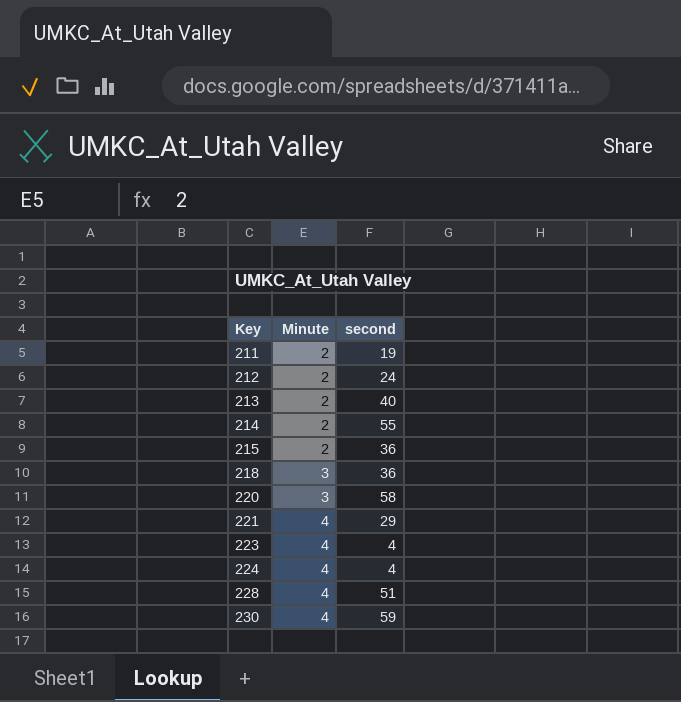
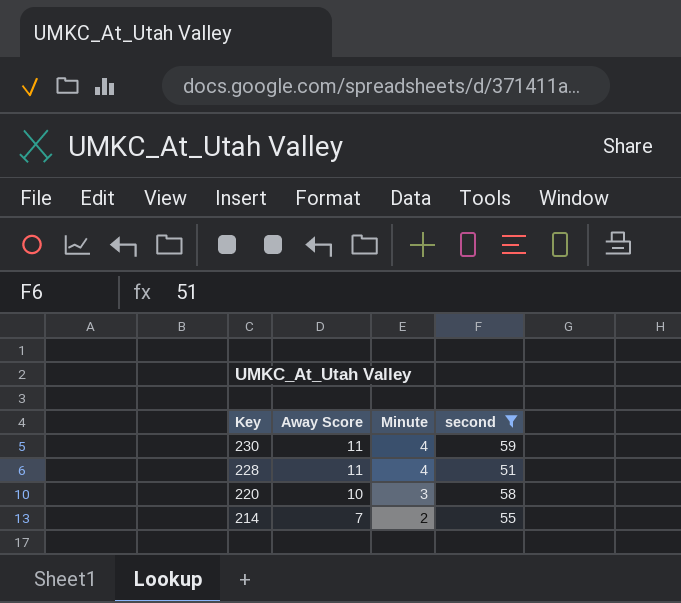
filter: none -> second >= 51
row order: Key ascending -> Key descending
column Away Score | position: none -> 2

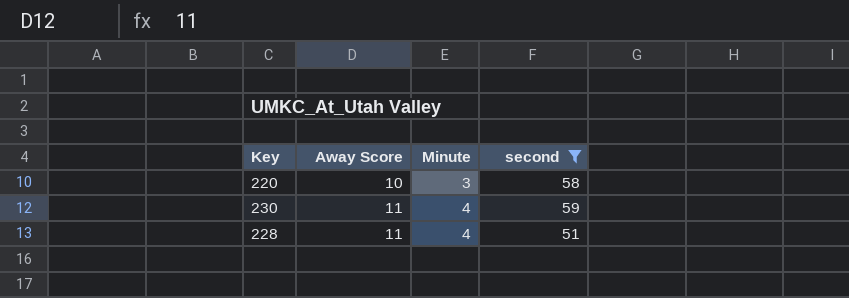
row order: Key descending -> Away Score ascending
row 214: 7 | 2 | 55 -> none

